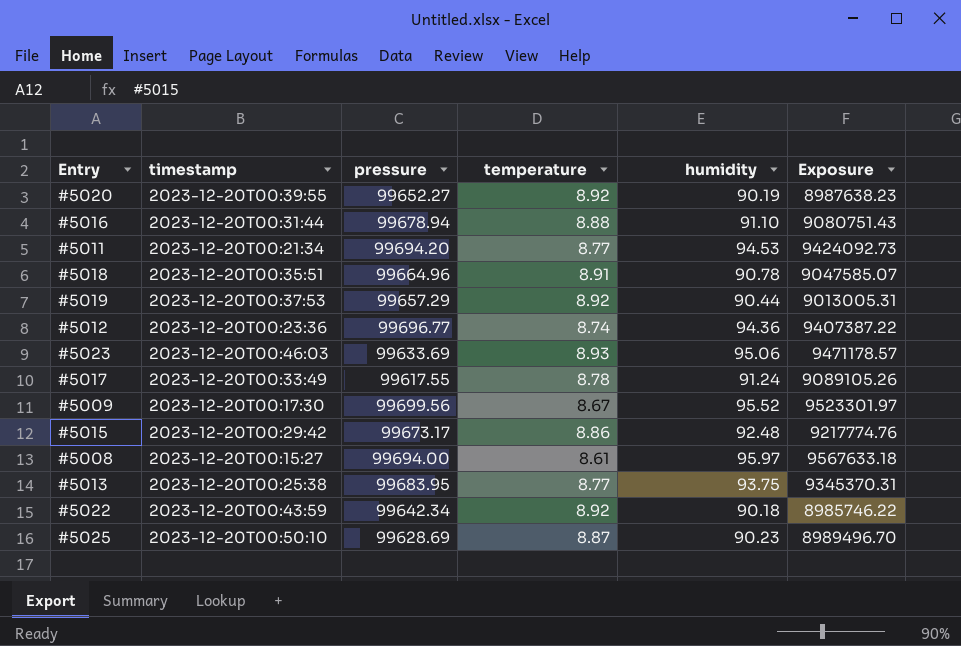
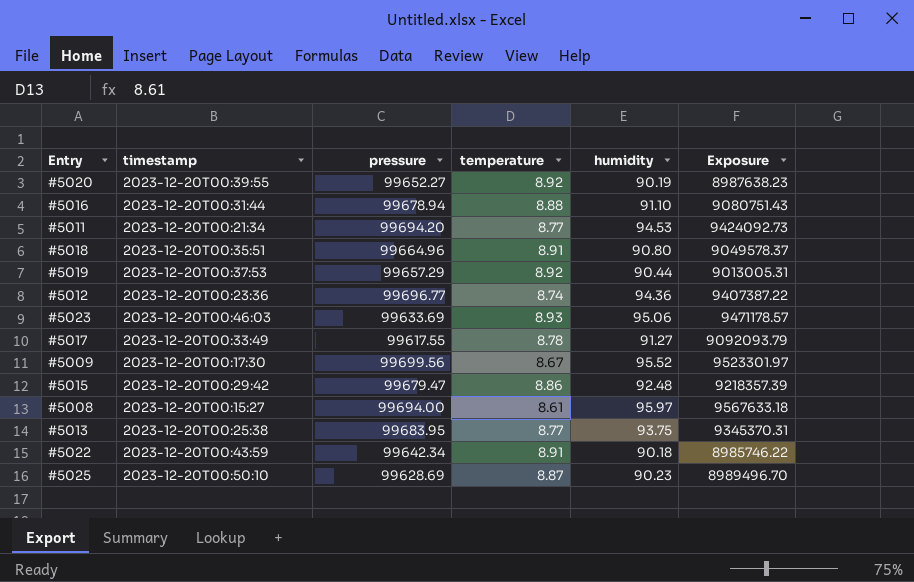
#5018 | humidity: 90.78 -> 90.80
#5018 | Exposure: 9047585.07 -> 9049578.37
#5017 | humidity: 91.24 -> 91.27
#5017 | Exposure: 9089105.26 -> 9092093.79
#5015 | pressure: 99673.17 -> 99679.47
#5015 | Exposure: 9217774.76 -> 9218357.39
#5022 | temperature: 8.92 -> 8.91

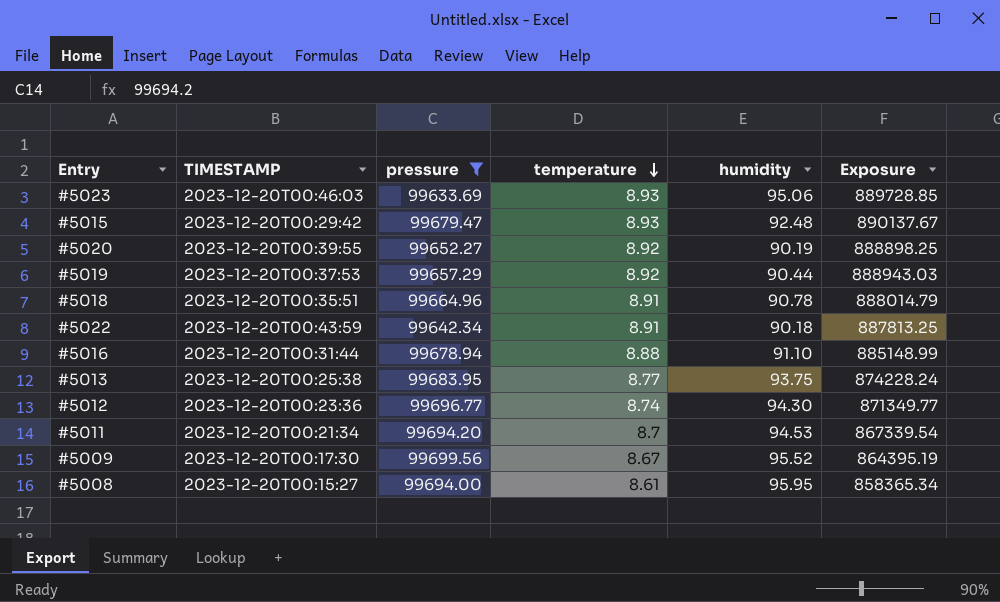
filter: none -> pressure >= 99633.69
row order: none -> temperature descending
column name: timestamp -> TIMESTAMP
column Exposure | formula: [pressure] * [humidity] -> [pressure] * [temperature]
#5015 | temperature: 8.86 -> 8.93
#5018 | humidity: 90.80 -> 90.78
#5012 | humidity: 94.36 -> 94.30
#5011 | temperature: 8.77 -> 8.7
#5008 | humidity: 95.97 -> 95.95

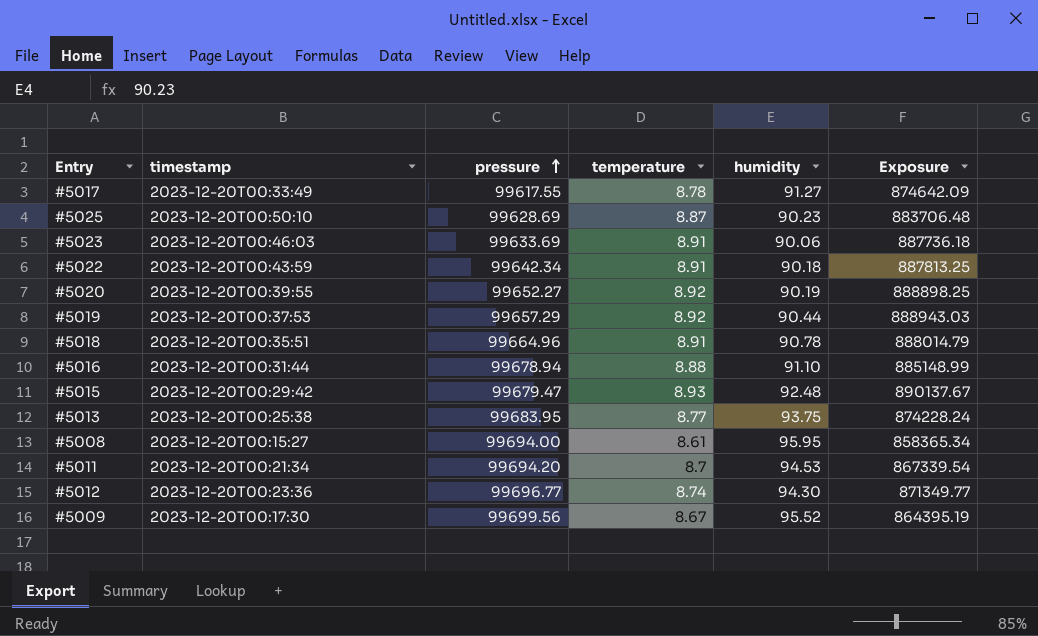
filter: pressure >= 99633.69 -> none
row order: temperature descending -> pressure ascending
column name: TIMESTAMP -> timestamp
#5023 | temperature: 8.93 -> 8.91
#5023 | humidity: 95.06 -> 90.06
#5023 | Exposure: 889728.85 -> 887736.18

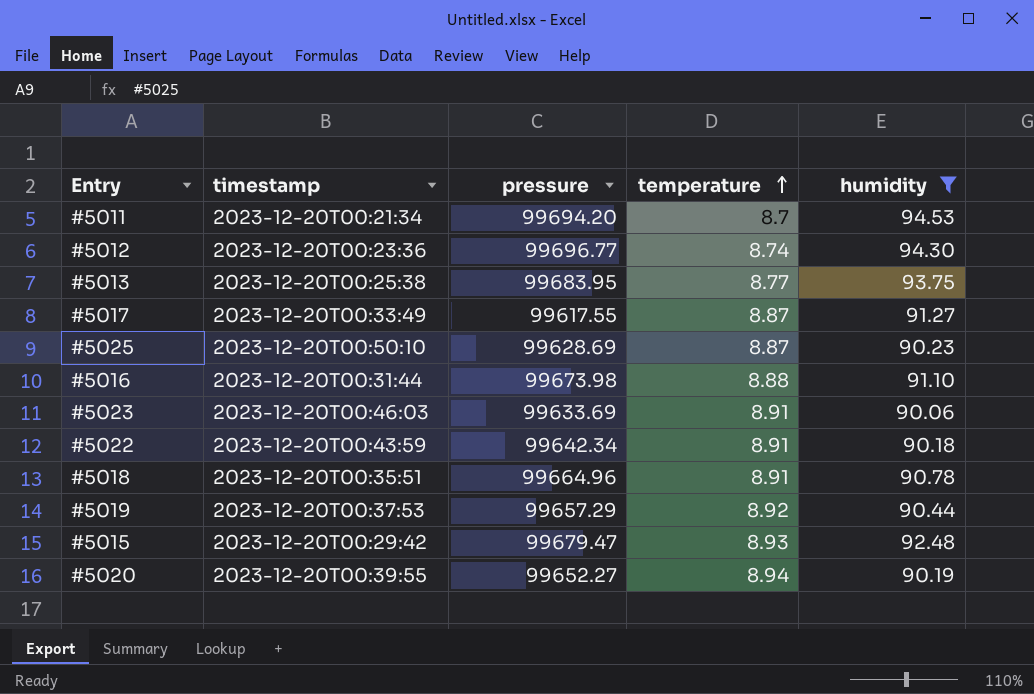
filter: none -> humidity <= 94.53
row order: pressure ascending -> temperature ascending
column Exposure | formula: [pressure] * [temperature] -> none
#5017 | temperature: 8.78 -> 8.87
#5016 | pressure: 99678.94 -> 99673.98
#5020 | temperature: 8.92 -> 8.94

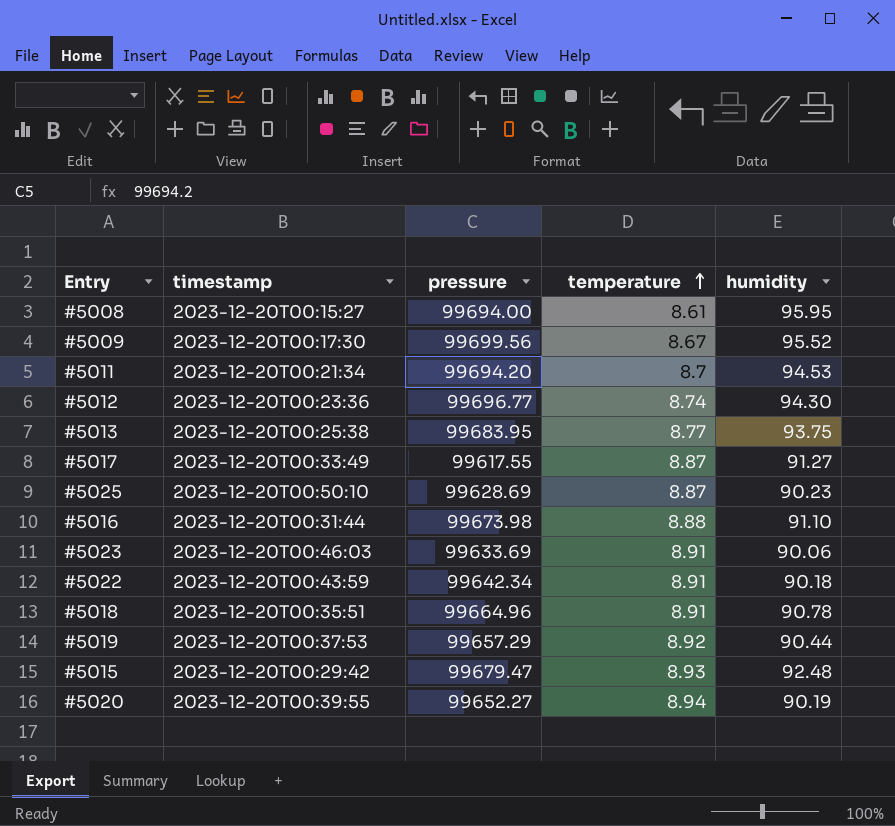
filter: humidity <= 94.53 -> none

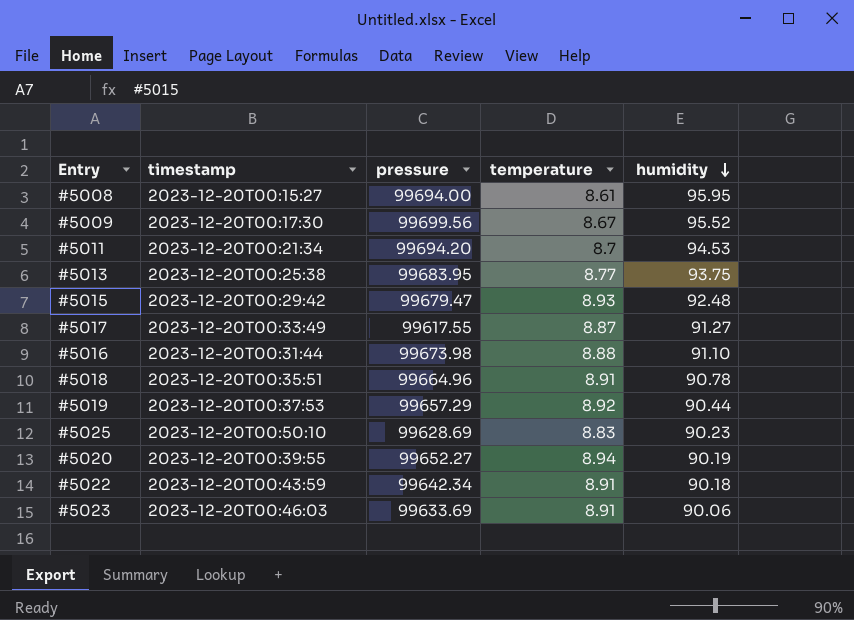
row order: temperature ascending -> humidity descending
row #5012: 2023-12-20T00:23:36 | 99696.77 | 8.74 | 94.30 -> none
#5025 | temperature: 8.87 -> 8.83

